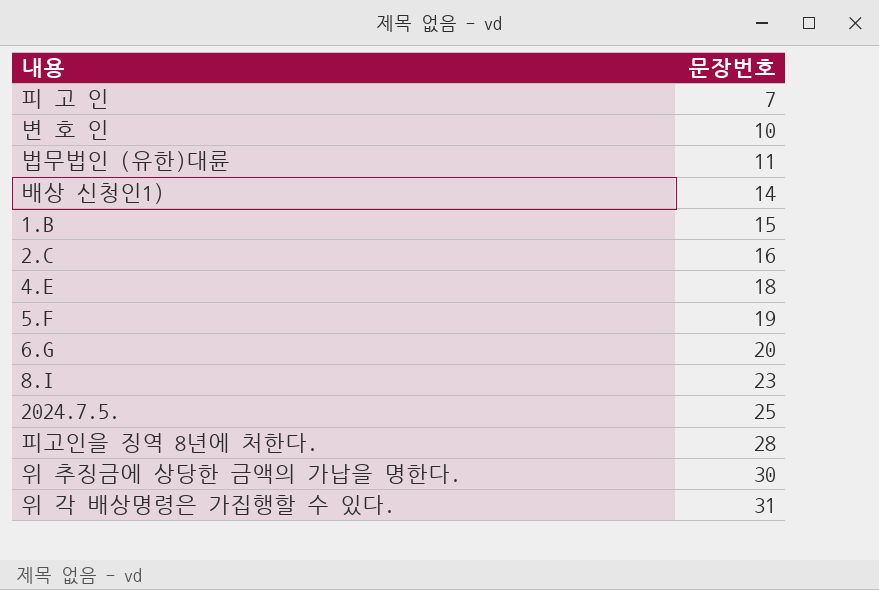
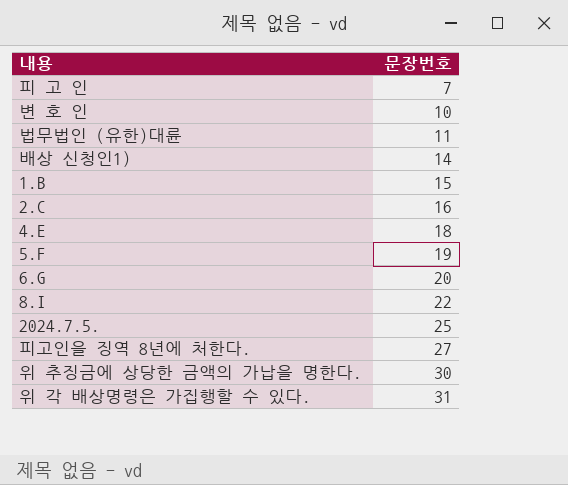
8.I | 문장번호: 23 -> 22
피고인을 징역 8년에 처한다. | 문장번호: 28 -> 27

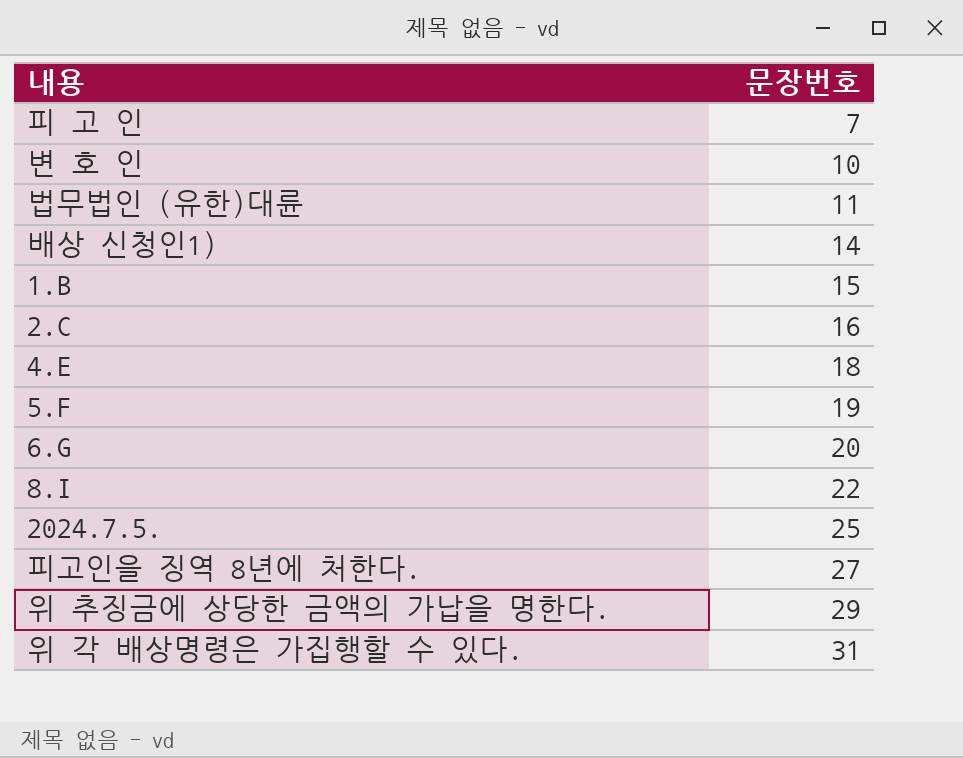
위 추징금에 상당한 금액의 가납을 명한다. | 문장번호: 30 -> 29

